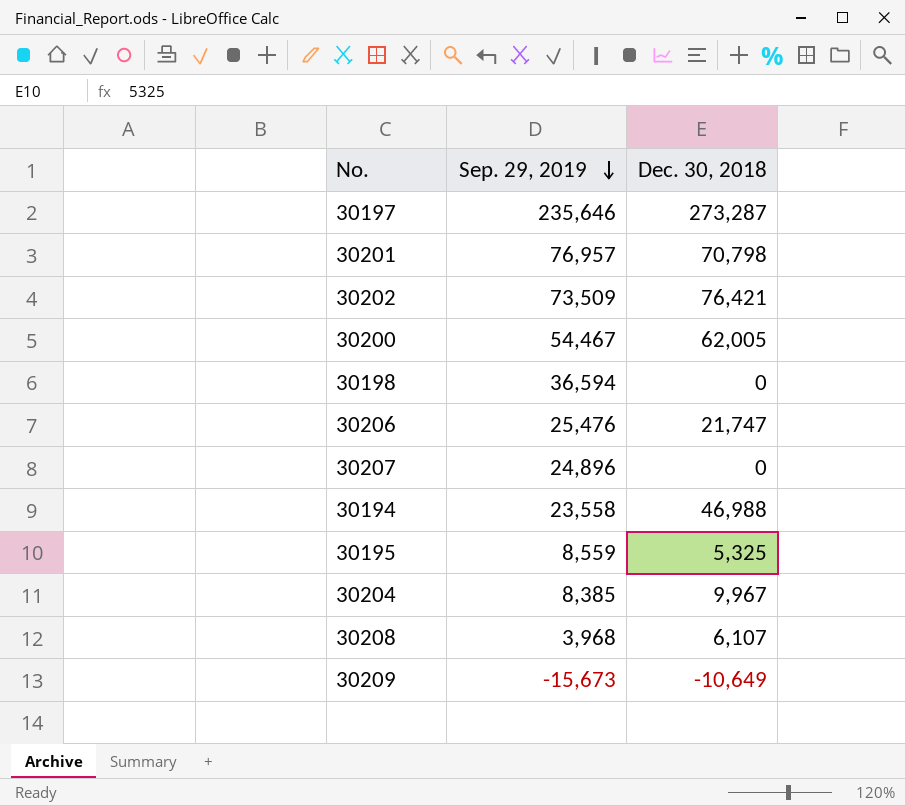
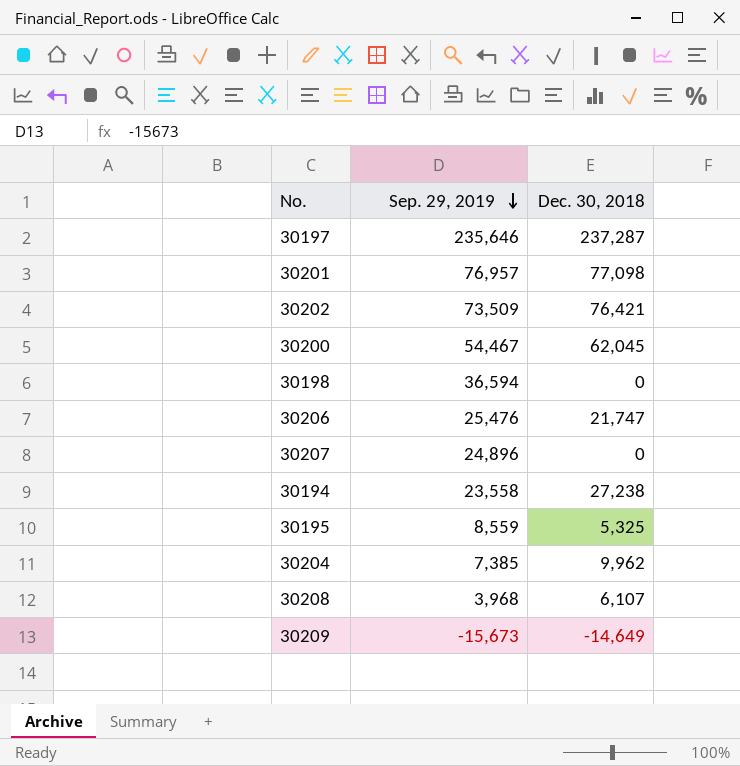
30197 | Dec. 30, 2018: 273,287 -> 237,287
30201 | Dec. 30, 2018: 70,798 -> 77,098
30200 | Dec. 30, 2018: 62,005 -> 62,045
30194 | Dec. 30, 2018: 46,988 -> 27,238
30204 | Sep. 29, 2019: 8,385 -> 7,385
30204 | Dec. 30, 2018: 9,967 -> 9,962
30209 | Dec. 30, 2018: -10,649 -> -14,649

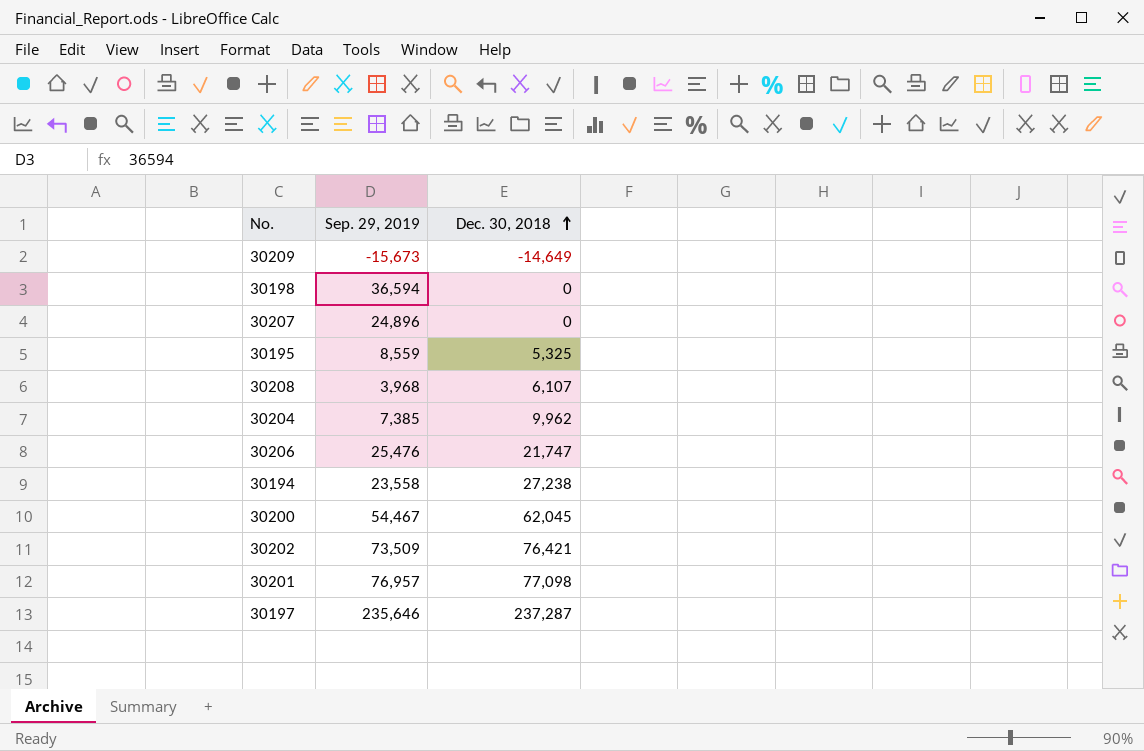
row order: Sep. 29, 2019 descending -> Dec. 30, 2018 ascending

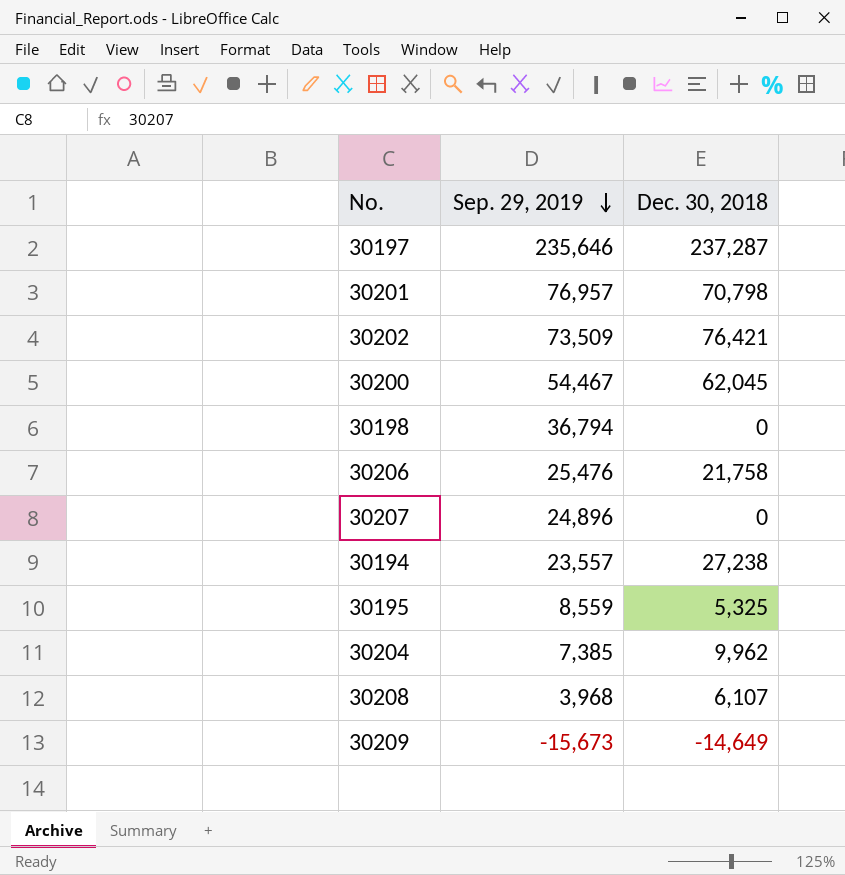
row order: Dec. 30, 2018 ascending -> Sep. 29, 2019 descending
30201 | Dec. 30, 2018: 77,098 -> 70,798
30198 | Sep. 29, 2019: 36,594 -> 36,794
30206 | Dec. 30, 2018: 21,747 -> 21,758
30194 | Sep. 29, 2019: 23,558 -> 23,557

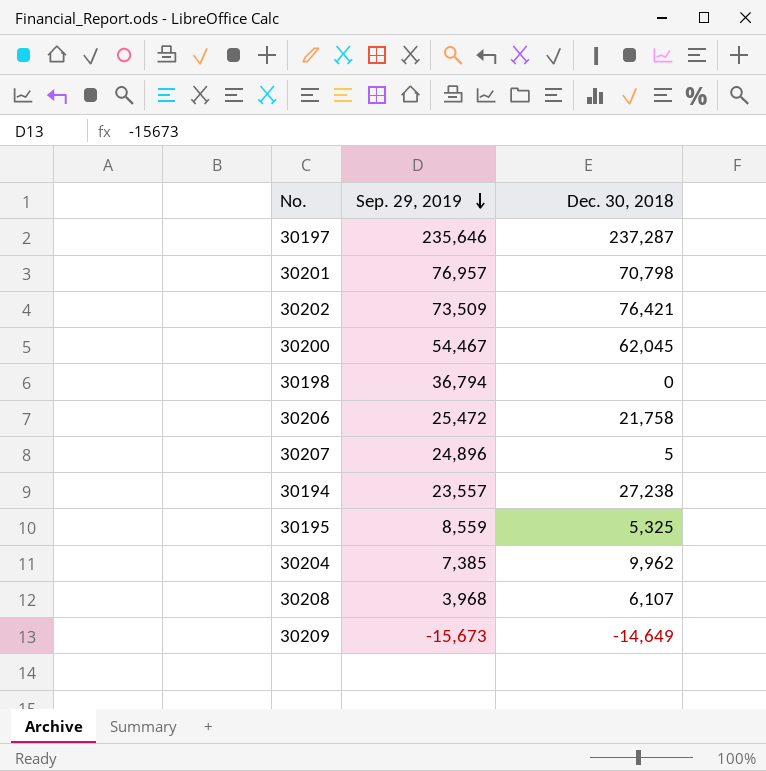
30206 | Sep. 29, 2019: 25,476 -> 25,472
30207 | Dec. 30, 2018: 0 -> 5

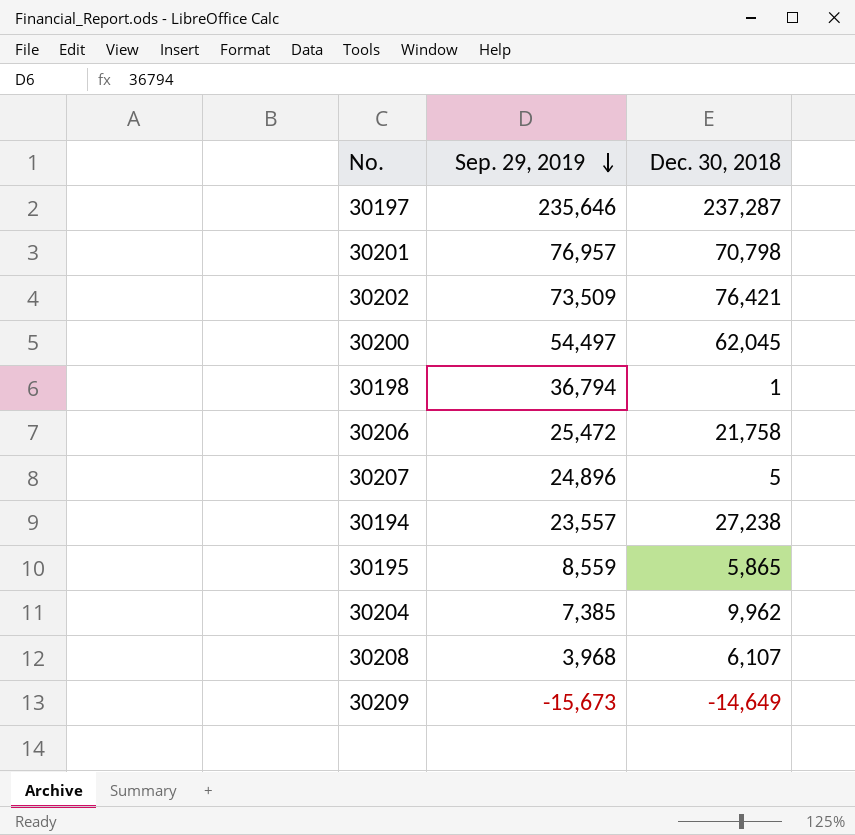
30200 | Sep. 29, 2019: 54,467 -> 54,497
30198 | Dec. 30, 2018: 0 -> 1
30195 | Dec. 30, 2018: 5,325 -> 5,865

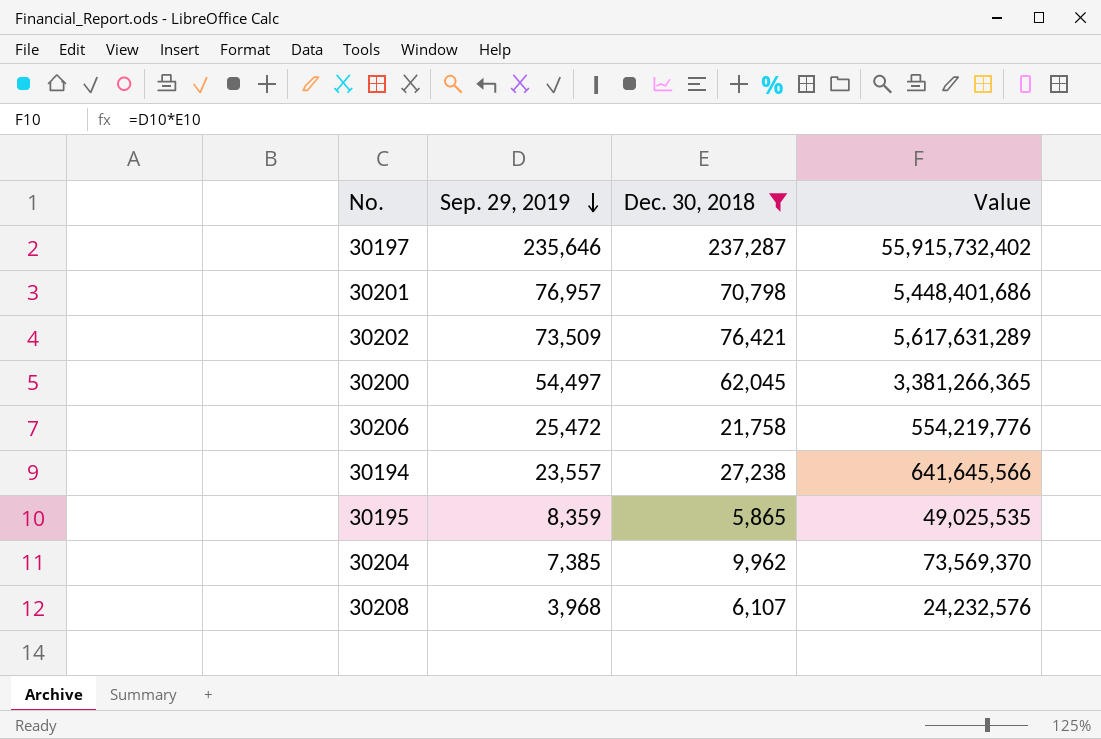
filter: none -> Dec. 30, 2018 >= 5,865
column Value | formula: none -> [Sep. 29, 2019] * [Dec. 30, 2018]
30195 | Sep. 29, 2019: 8,559 -> 8,359

